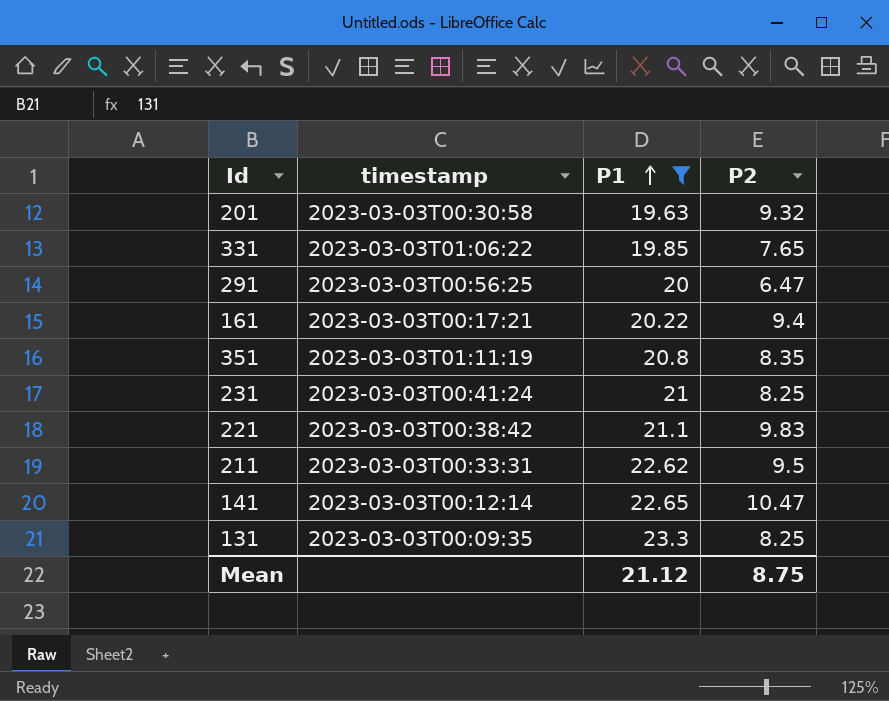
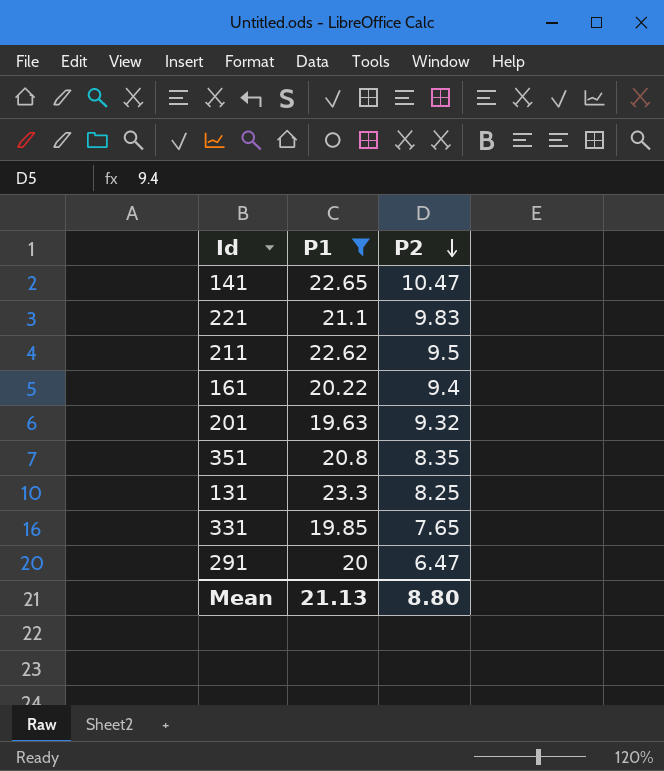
row order: P1 ascending -> P2 descending
column timestamp | position: 2 -> none
row 231: 2023-03-03T00:41:24 | 21 | 8.25 -> none
Mean | P1: 21.12 -> 21.13
Mean | P2: 8.75 -> 8.80

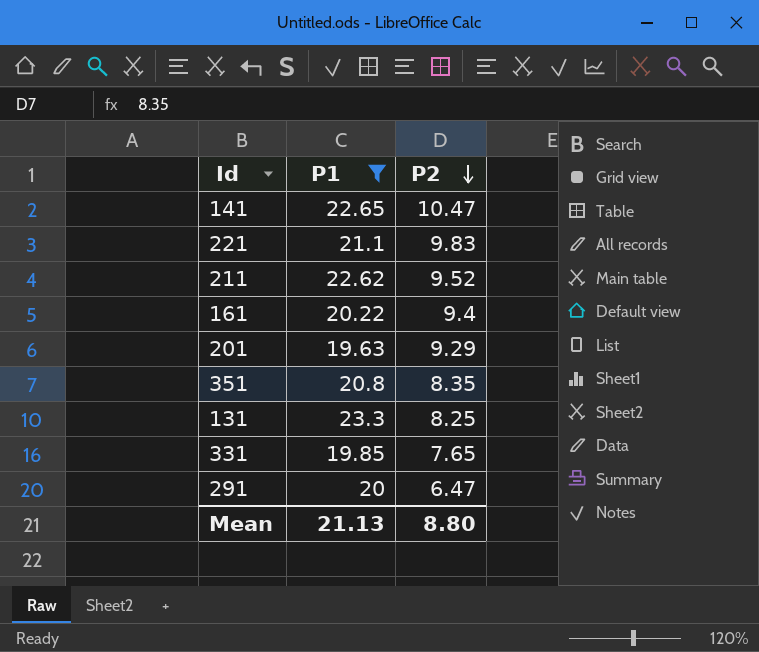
211 | P2: 9.5 -> 9.52
201 | P2: 9.32 -> 9.29

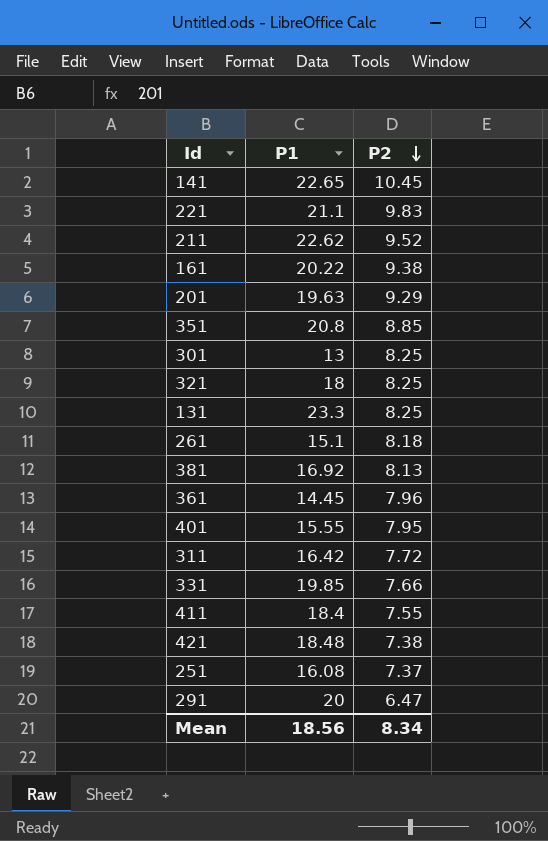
filter: P1 >= 19.63 -> none
141 | P2: 10.47 -> 10.45
161 | P2: 9.4 -> 9.38
351 | P2: 8.35 -> 8.85
331 | P2: 7.65 -> 7.66
Mean | P1: 21.13 -> 18.56
Mean | P2: 8.80 -> 8.34

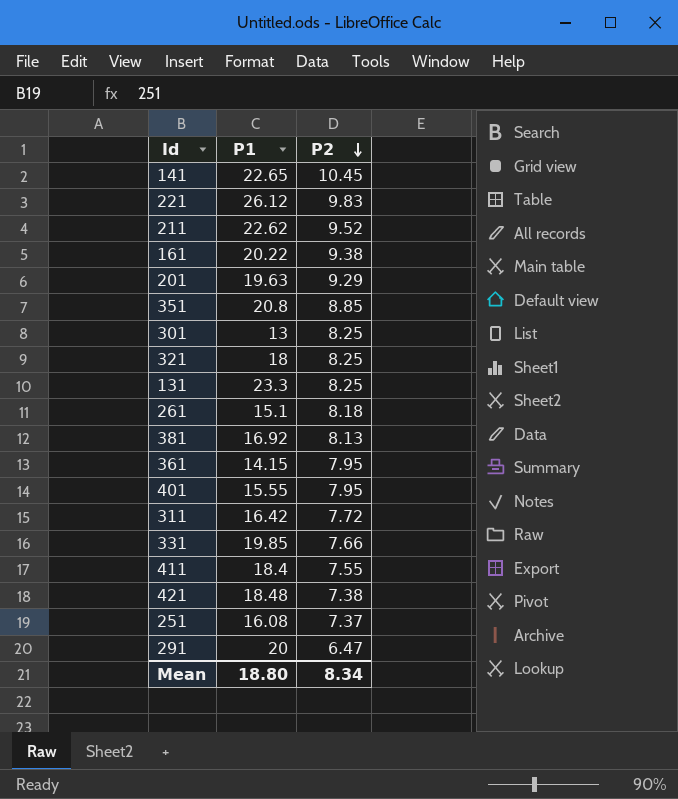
221 | P1: 21.1 -> 26.12
361 | P1: 14.45 -> 14.15
361 | P2: 7.96 -> 7.95
Mean | P1: 18.56 -> 18.80

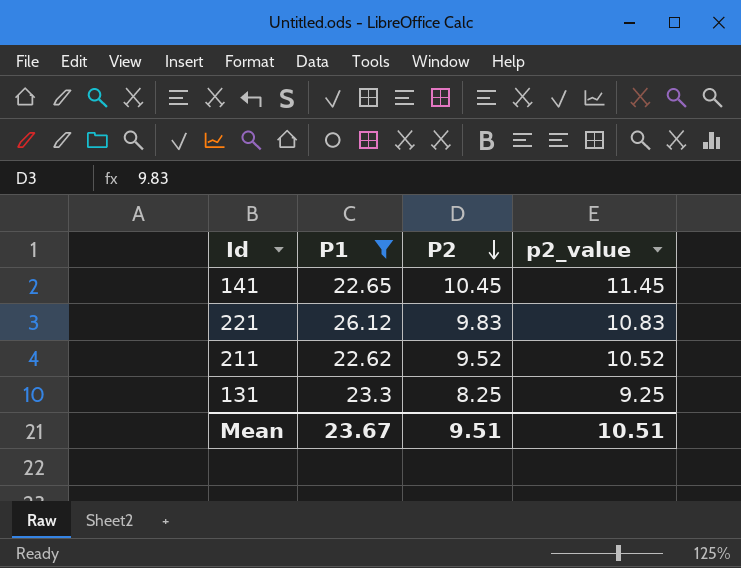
filter: none -> P1 >= 22.62
column p2_value | formula: none -> [P2] + 1
Mean | P1: 18.80 -> 23.67
Mean | P2: 8.34 -> 9.51

